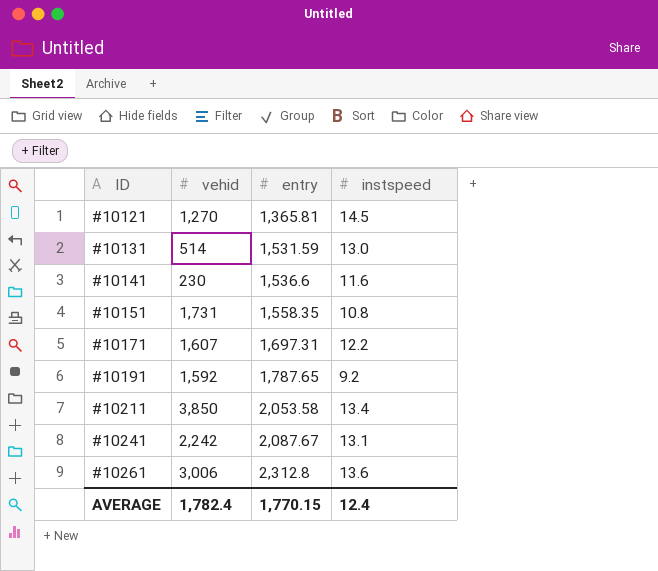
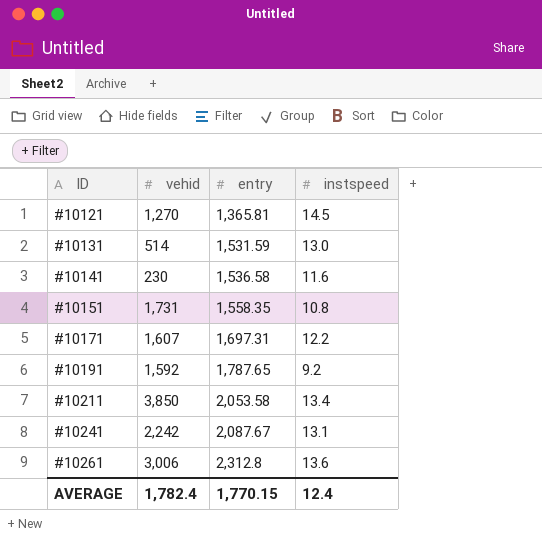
#10141 | entry: 1,536.6 -> 1,536.58

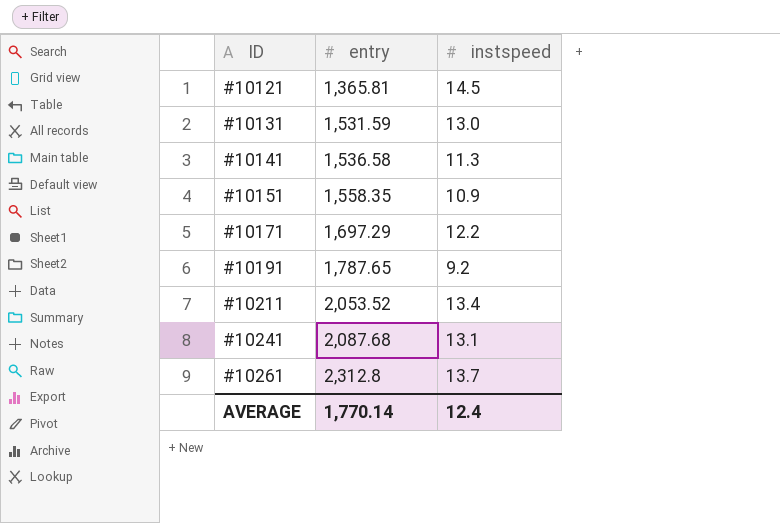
column vehid | position: 2 -> none
#10141 | instspeed: 11.6 -> 11.3
#10151 | instspeed: 10.8 -> 10.9
#10171 | entry: 1,697.31 -> 1,697.29
#10211 | entry: 2,053.58 -> 2,053.52
#10241 | entry: 2,087.67 -> 2,087.68
#10261 | instspeed: 13.6 -> 13.7
AVERAGE | entry: 1,770.15 -> 1,770.14

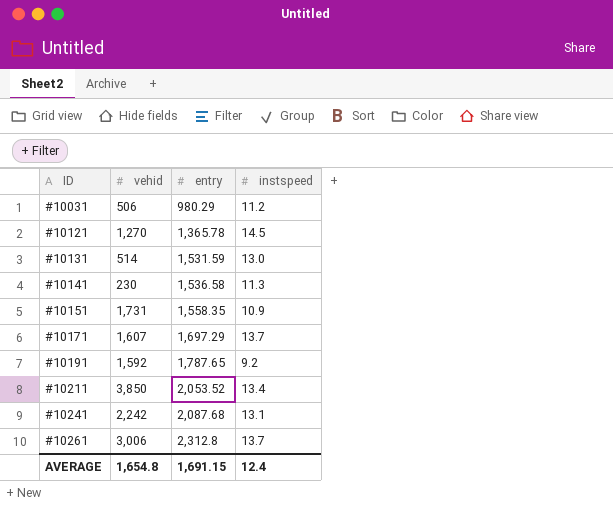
column vehid | position: none -> 2
row #10031: none -> 506 | 980.29 | 11.2
#10121 | entry: 1,365.81 -> 1,365.78
#10171 | instspeed: 12.2 -> 13.7
AVERAGE | entry: 1,770.14 -> 1,691.15

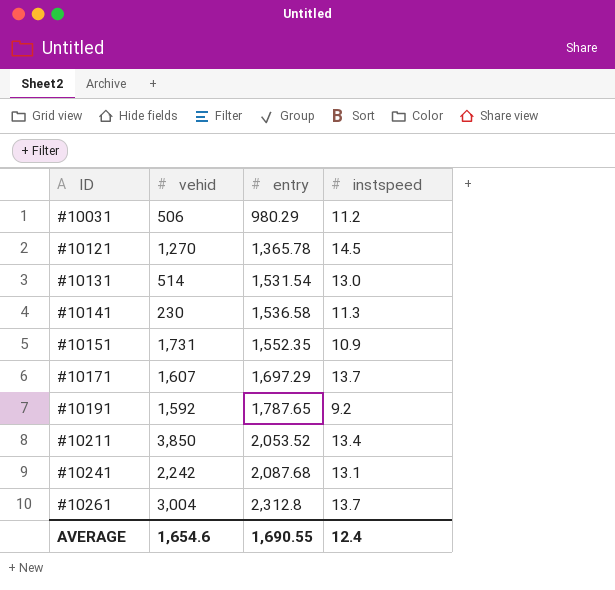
#10131 | entry: 1,531.59 -> 1,531.54
#10151 | entry: 1,558.35 -> 1,552.35
#10261 | vehid: 3,006 -> 3,004
AVERAGE | vehid: 1,654.8 -> 1,654.6
AVERAGE | entry: 1,691.15 -> 1,690.55

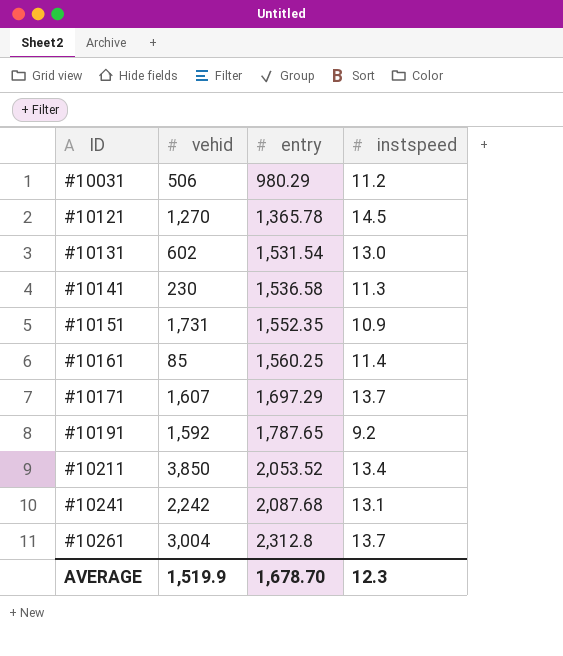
#10131 | vehid: 514 -> 602
row #10161: none -> 85 | 1,560.25 | 11.4
AVERAGE | vehid: 1,654.6 -> 1,519.9
AVERAGE | entry: 1,690.55 -> 1,678.70
AVERAGE | instspeed: 12.4 -> 12.3

